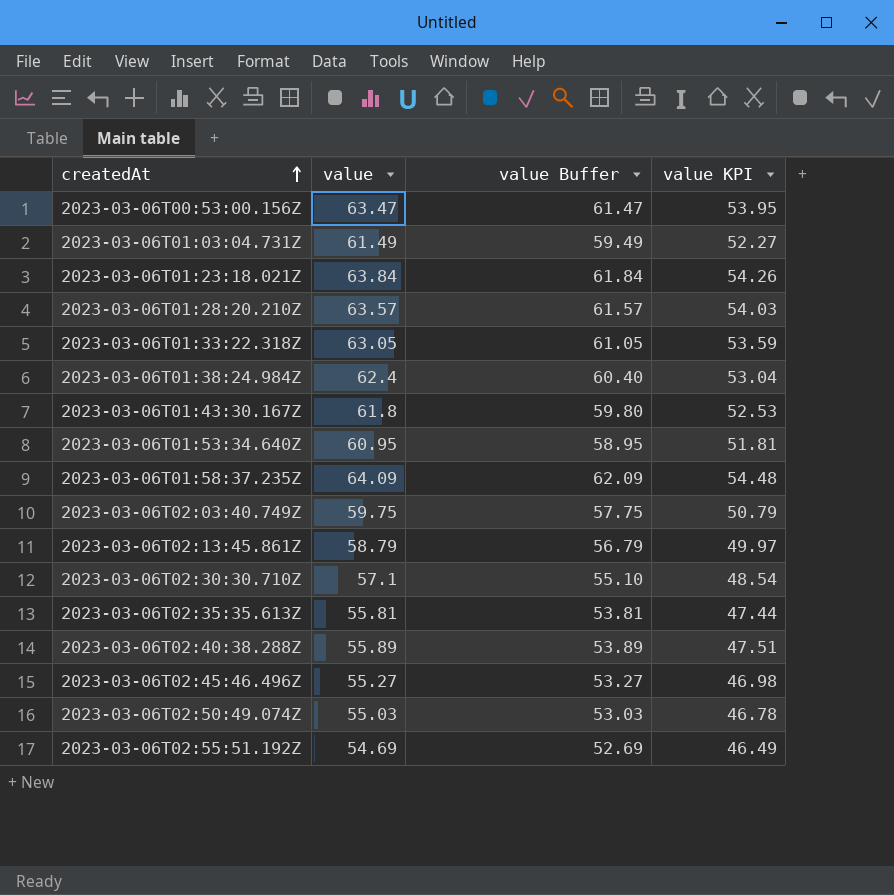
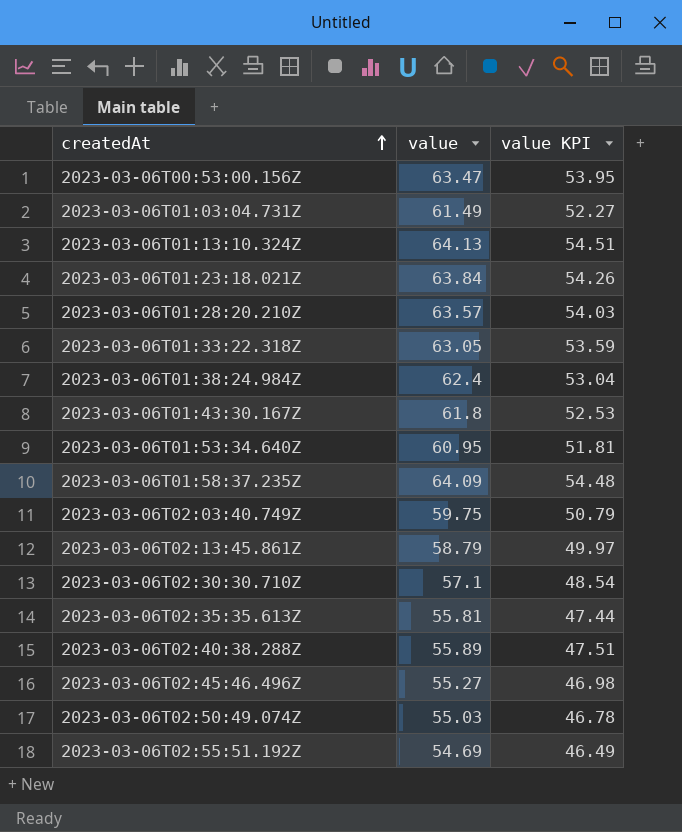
column value Buffer | formula: [value] - 2 -> none
row 2023-03-06T01:13:10.324Z: none -> 64.13 | 54.51

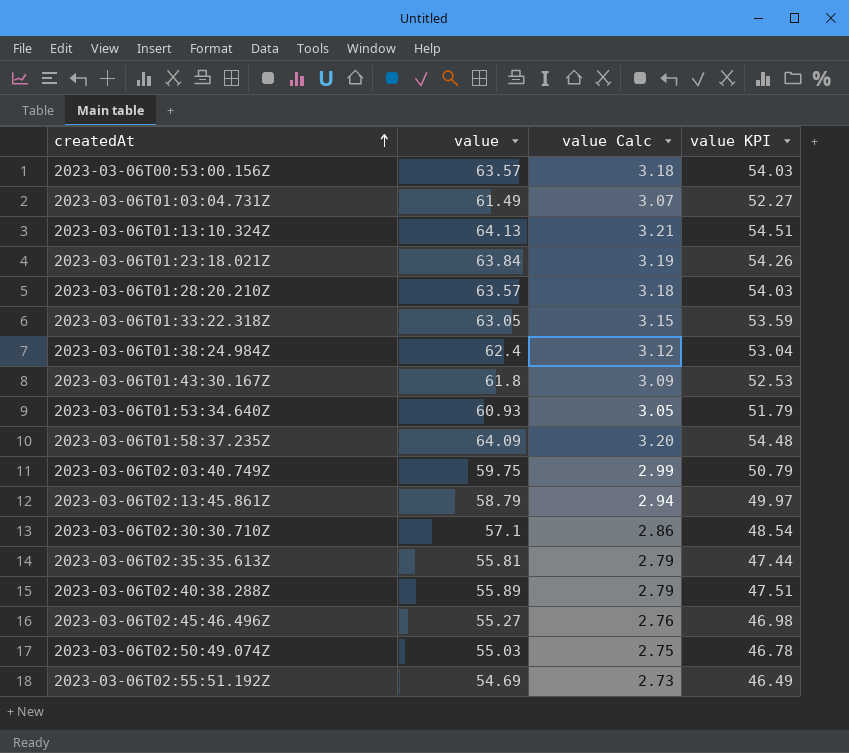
column value Calc | formula: none -> [value] * 0.05
2023-03-06T00:53:00.156Z | value: 63.47 -> 63.57
2023-03-06T00:53:00.156Z | value KPI: 53.95 -> 54.03
2023-03-06T01:53:34.640Z | value: 60.95 -> 60.93
2023-03-06T01:53:34.640Z | value KPI: 51.81 -> 51.79

